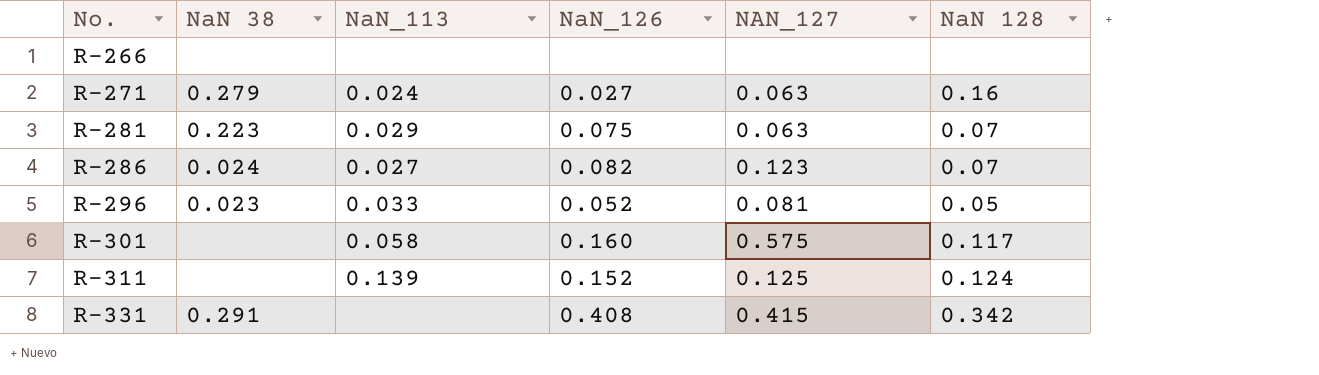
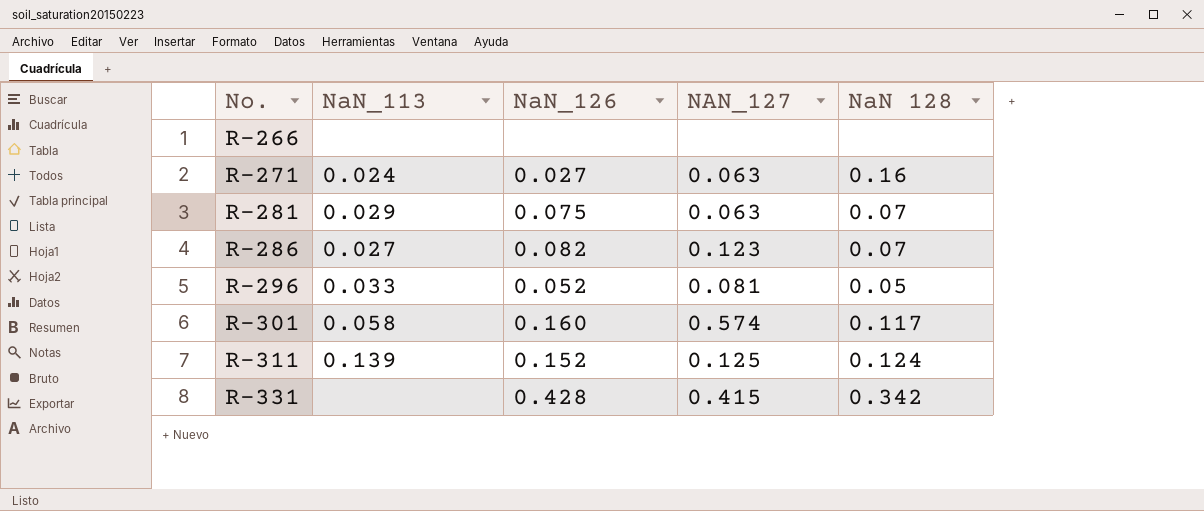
column NaN 38 | position: 2 -> none
R-301 | NAN_127: 0.575 -> 0.574
R-331 | NaN_126: 0.408 -> 0.428

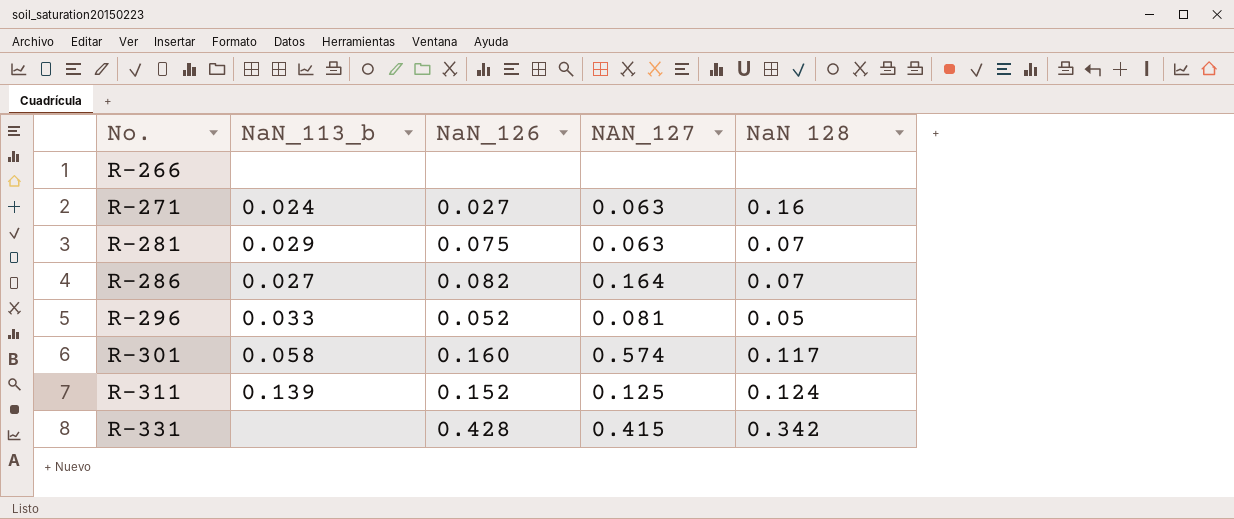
column name: NaN_113 -> NaN_113_b
R-286 | NAN_127: 0.123 -> 0.164

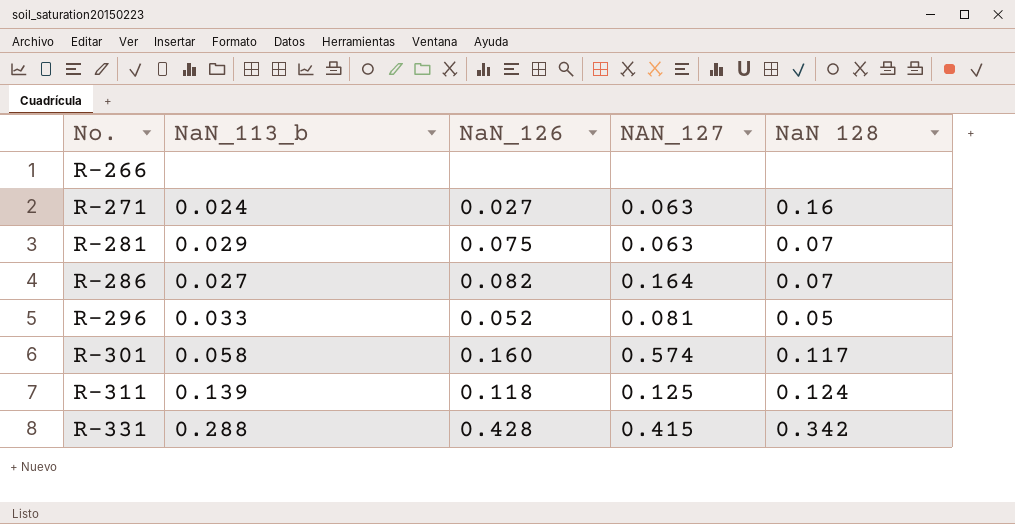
R-311 | NaN_126: 0.152 -> 0.118
R-331 | NaN_113_b: none -> 0.288

